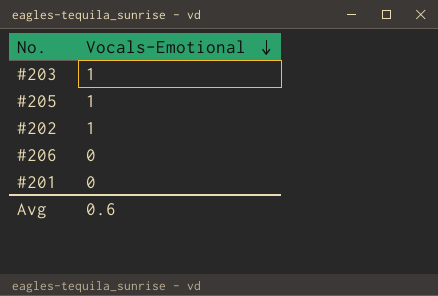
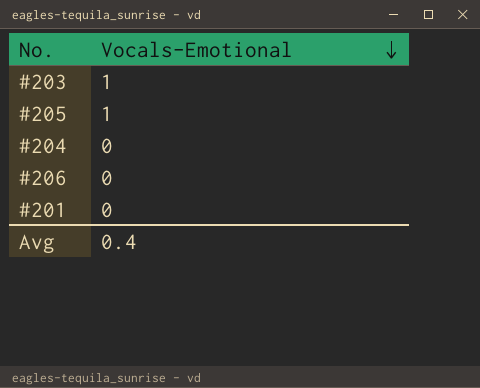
row #202: 1 -> none
row #204: none -> 0
Avg | Vocals-Emotional: 0.6 -> 0.4

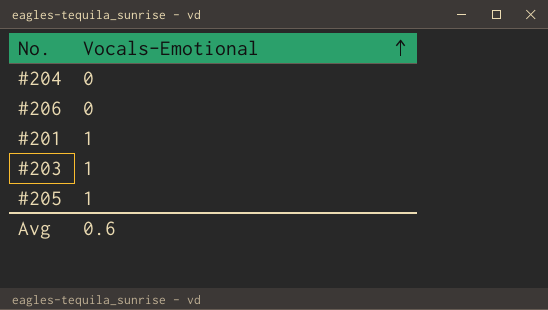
row order: Vocals-Emotional descending -> Vocals-Emotional ascending
#201 | Vocals-Emotional: 0 -> 1
Avg | Vocals-Emotional: 0.4 -> 0.6

